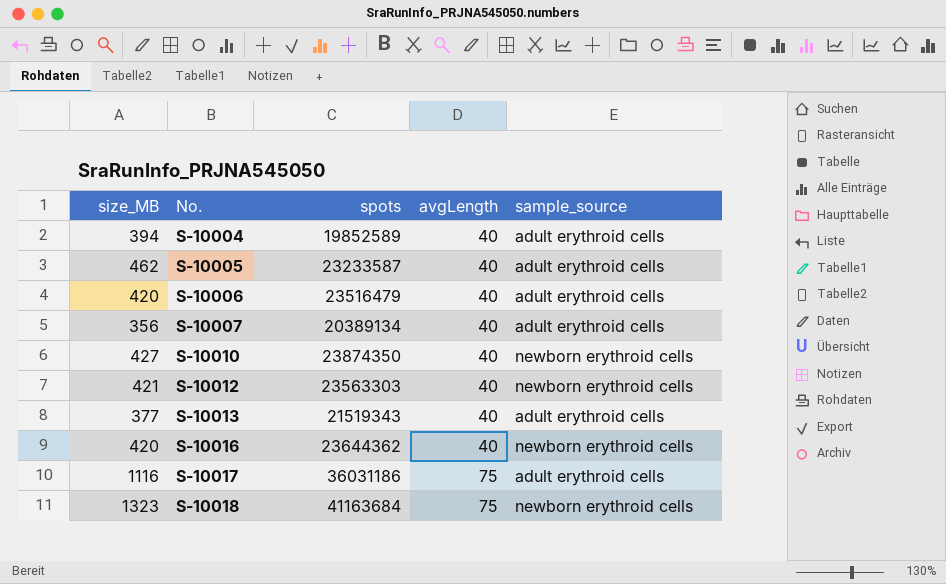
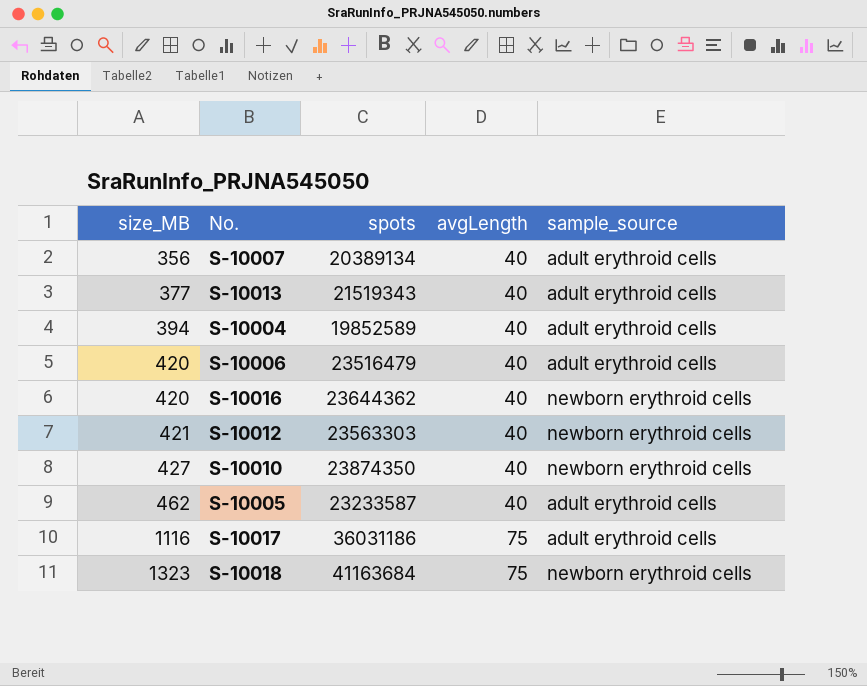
row order: No. ascending -> size_MB ascending

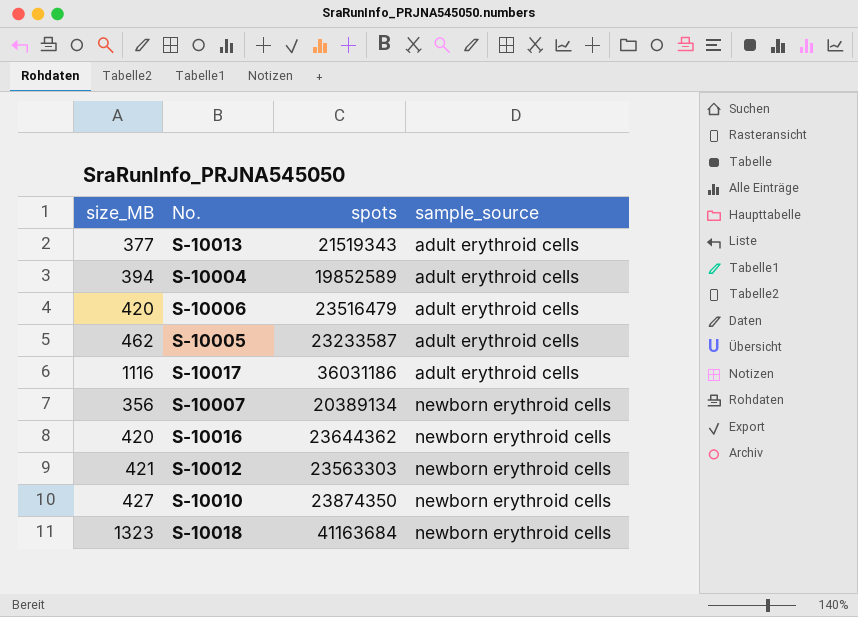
row order: size_MB ascending -> sample_source ascending
column avgLength | position: 4 -> none
S-10007 | sample_source: adult erythroid cells -> newborn erythroid cells

